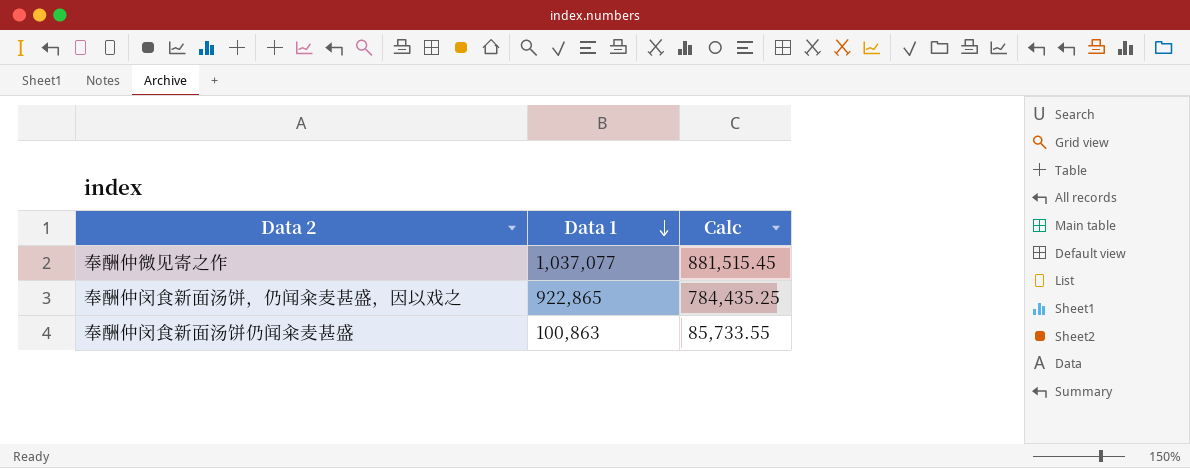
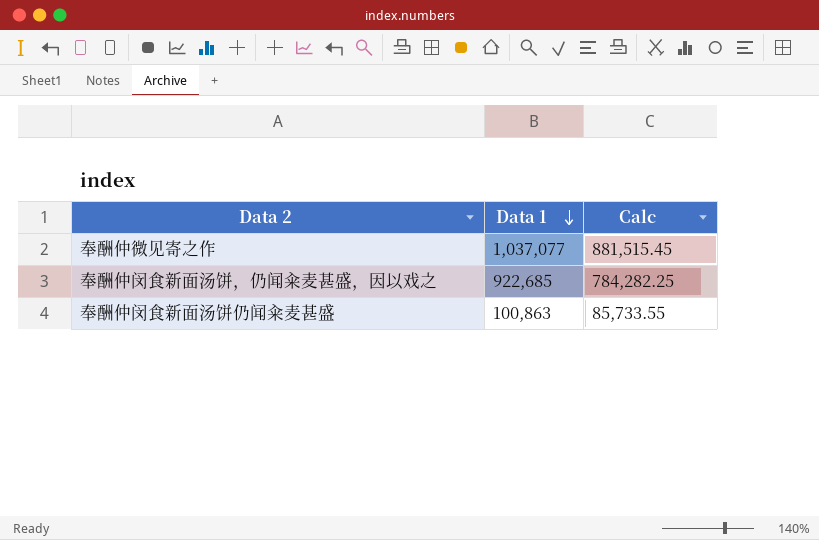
奉酬仲闵食新面汤饼，仍闻籴麦甚盛，因以戏之 | Data 1: 922,865 -> 922,685
奉酬仲闵食新面汤饼，仍闻籴麦甚盛，因以戏之 | Calc: 784,435.25 -> 784,282.25

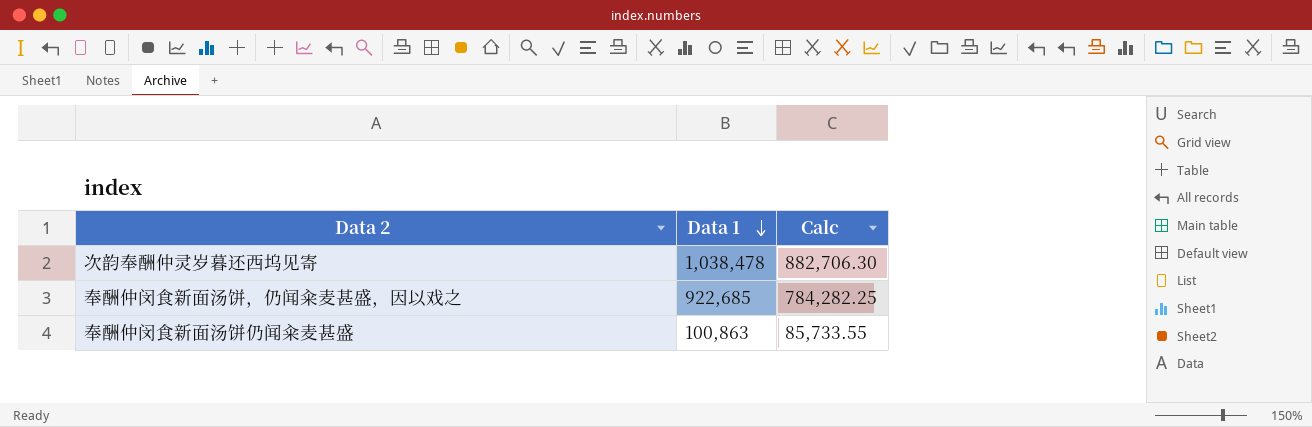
row 奉酬仲微见寄之作: 1,037,077 | 881,515.45 -> none
row 次韵奉酬仲灵岁暮还西坞见寄: none -> 1,038,478 | 882,706.30

